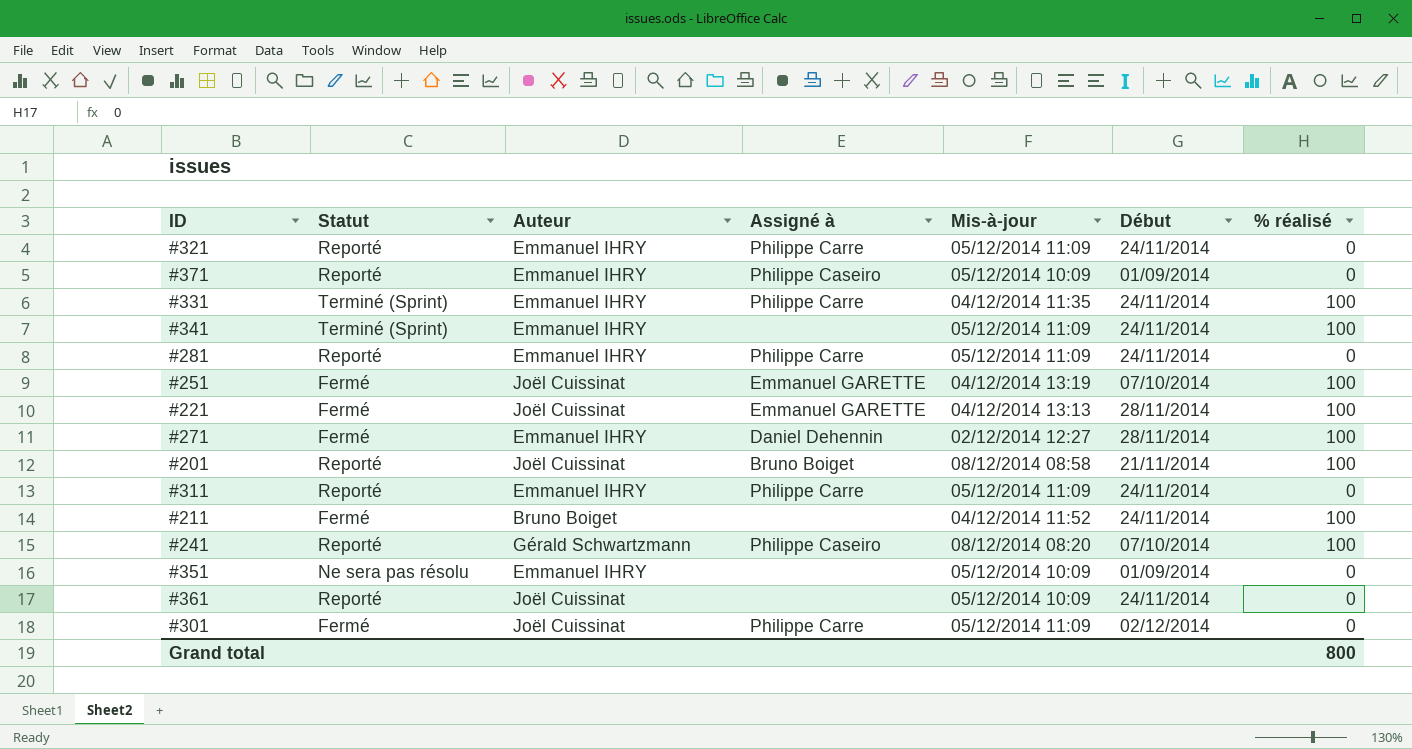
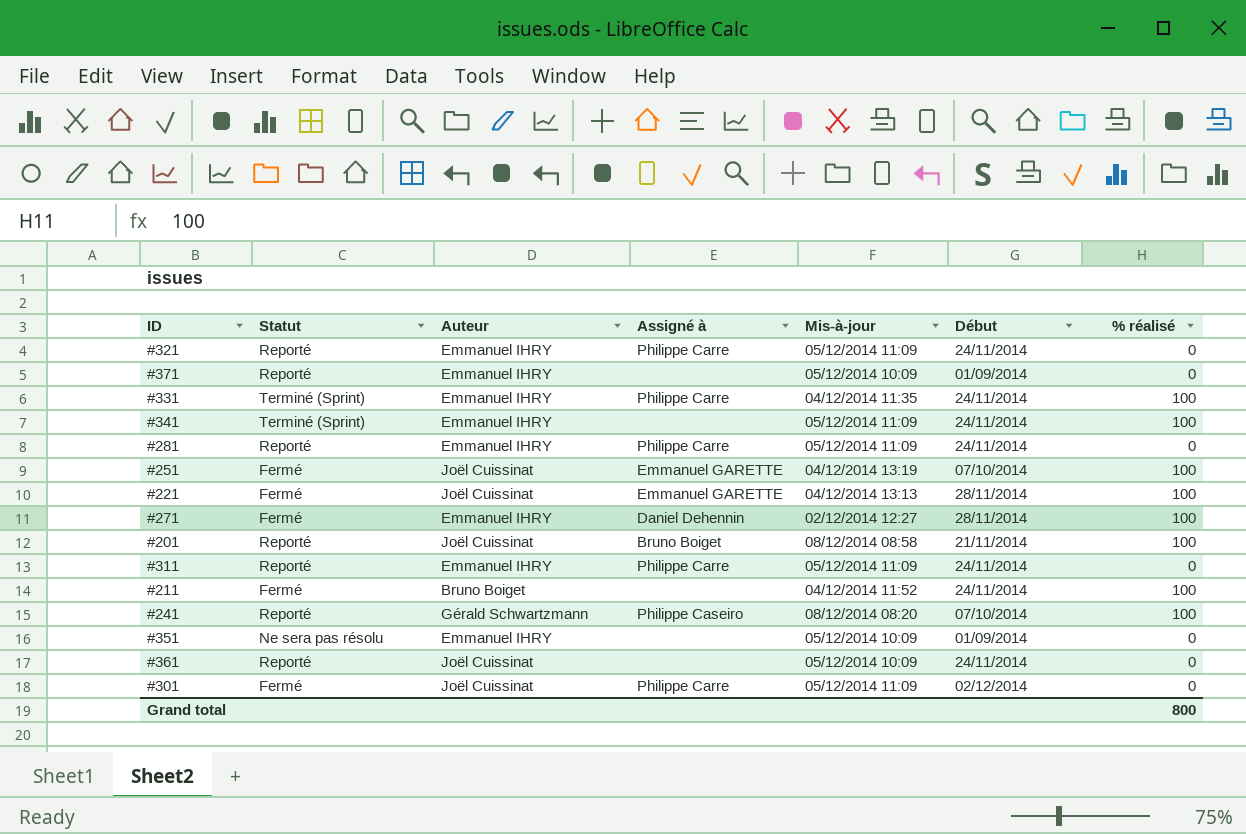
#371 | Assigné à: Philippe Caseiro -> none

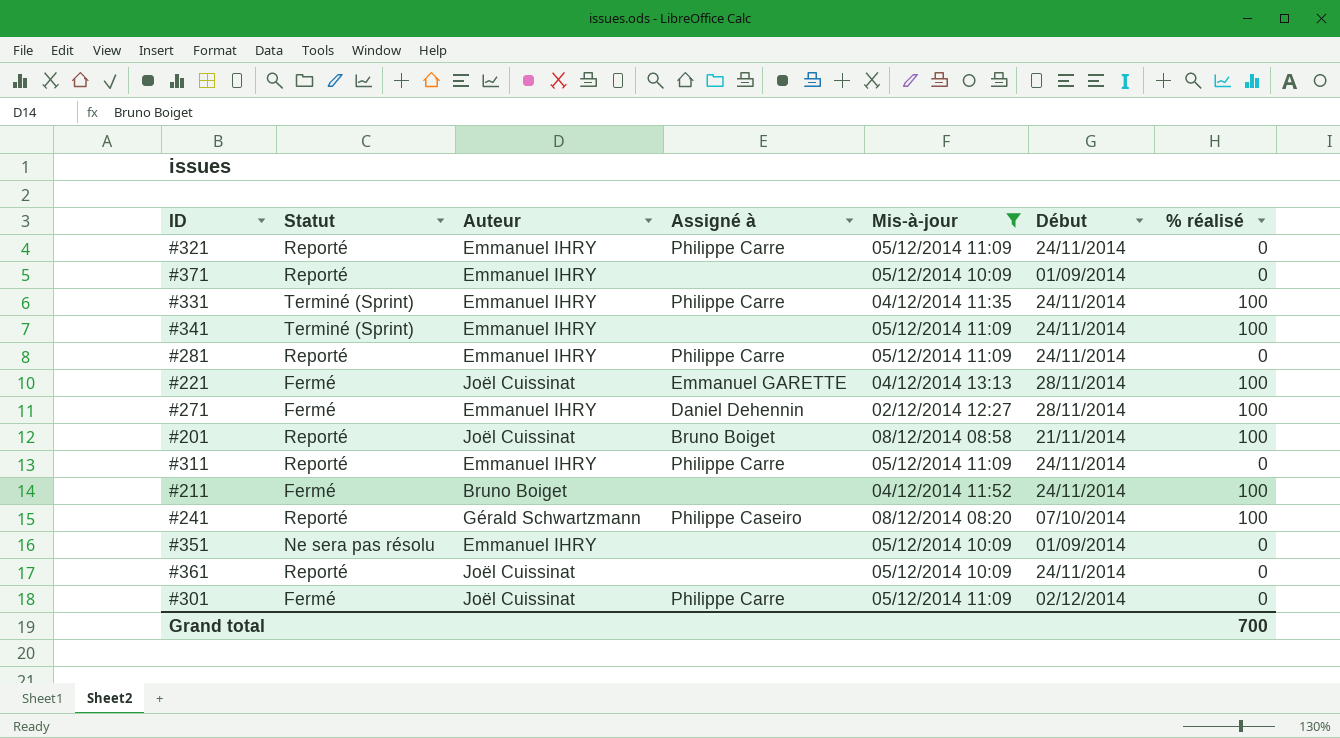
filter: none -> Mis-à-jour != 04/12/2014 13:19
Grand total | % réalisé: 800 -> 700

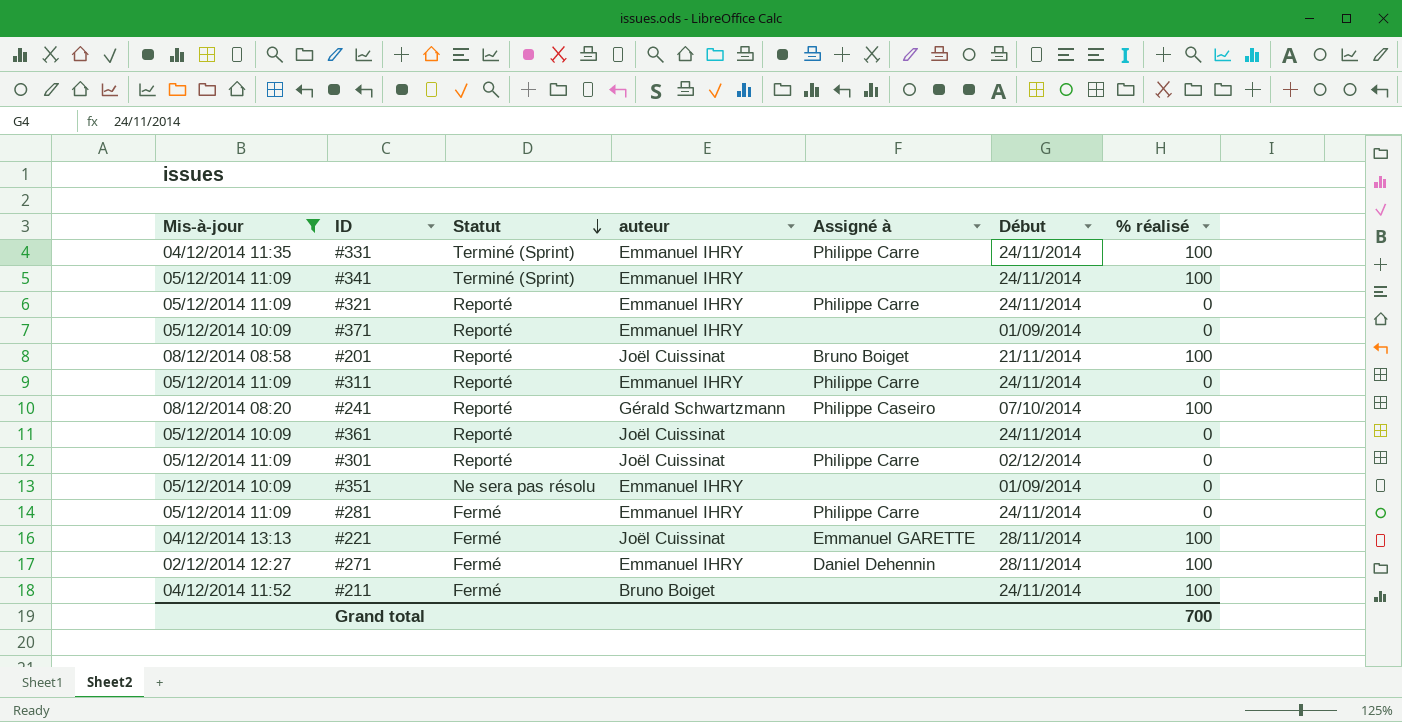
row order: none -> Statut descending
column Mis-à-jour | position: 5 -> 1
column name: Auteur -> auteur
#301 | Statut: Fermé -> Reporté
#281 | Statut: Reporté -> Fermé

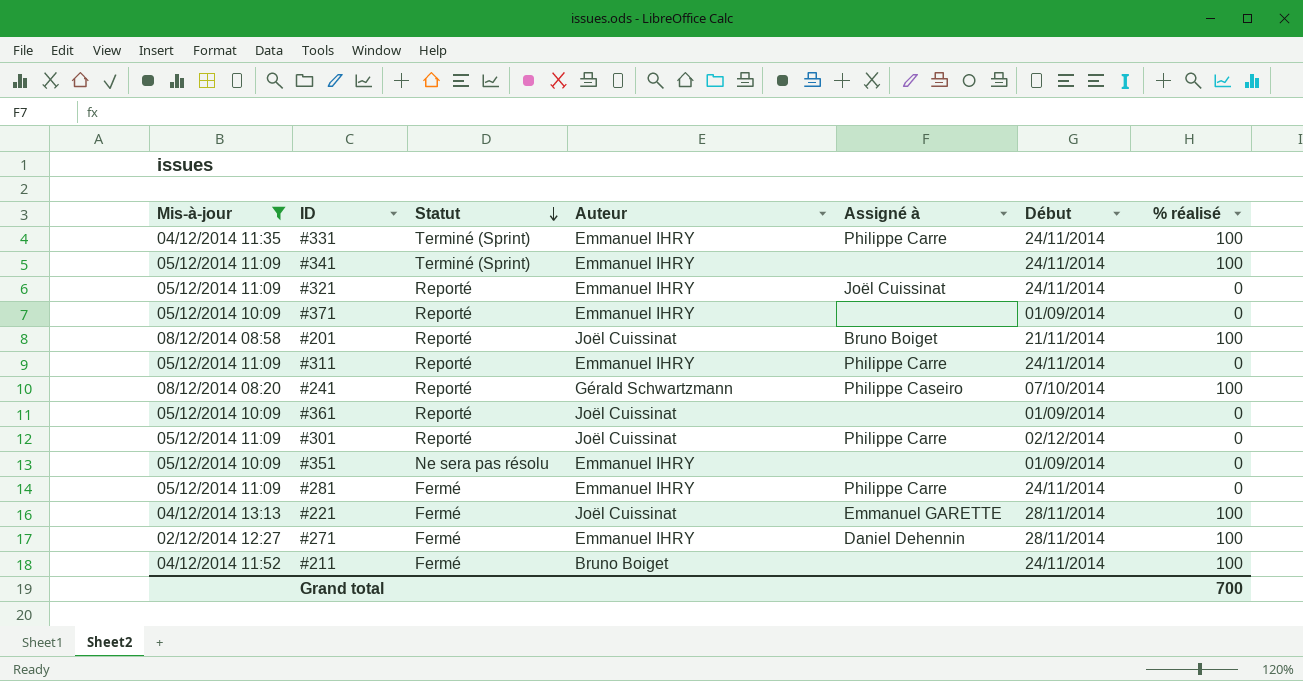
column name: auteur -> Auteur
#321 | Assigné à: Philippe Carre -> Joël Cuissinat
#361 | Début: 24/11/2014 -> 01/09/2014

